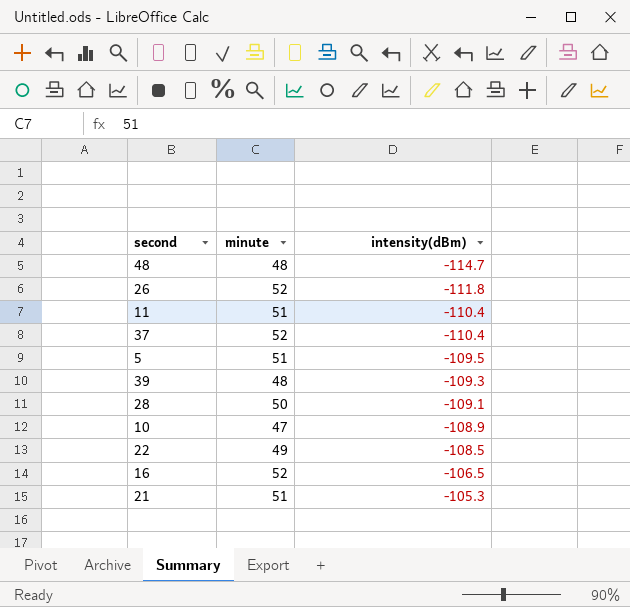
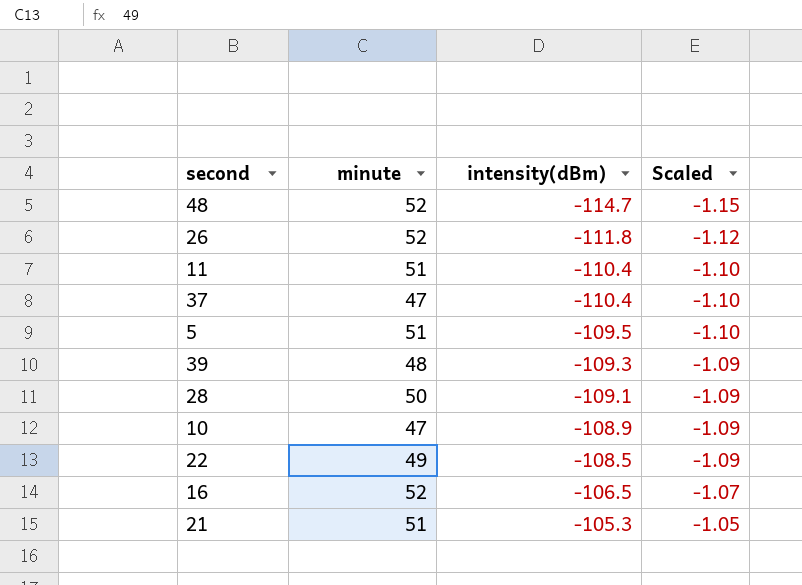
column Scaled | formula: none -> [intensity(dBm)] * 0.01
48 | minute: 48 -> 52
37 | minute: 52 -> 47

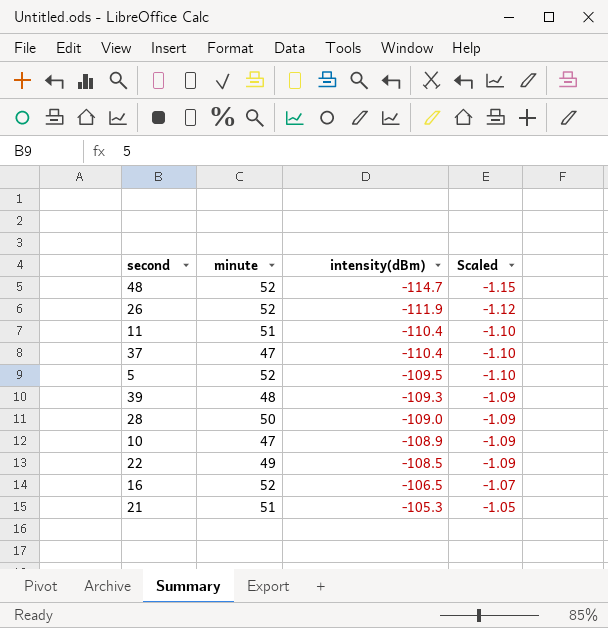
26 | intensity(dBm): -111.8 -> -111.9
5 | minute: 51 -> 52
28 | intensity(dBm): -109.1 -> -109.0

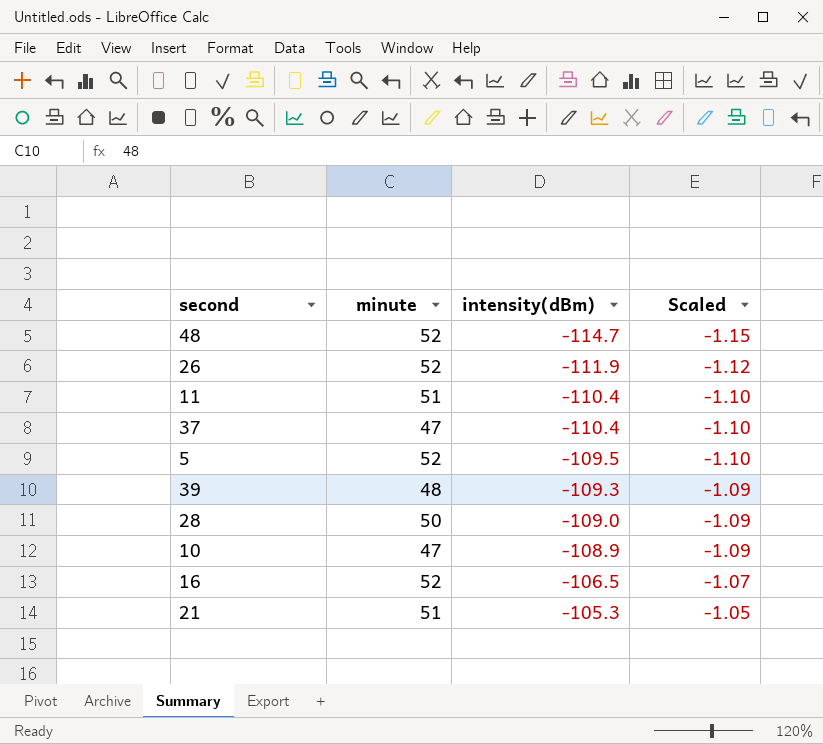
row 22: 49 | -108.5 | -1.09 -> none

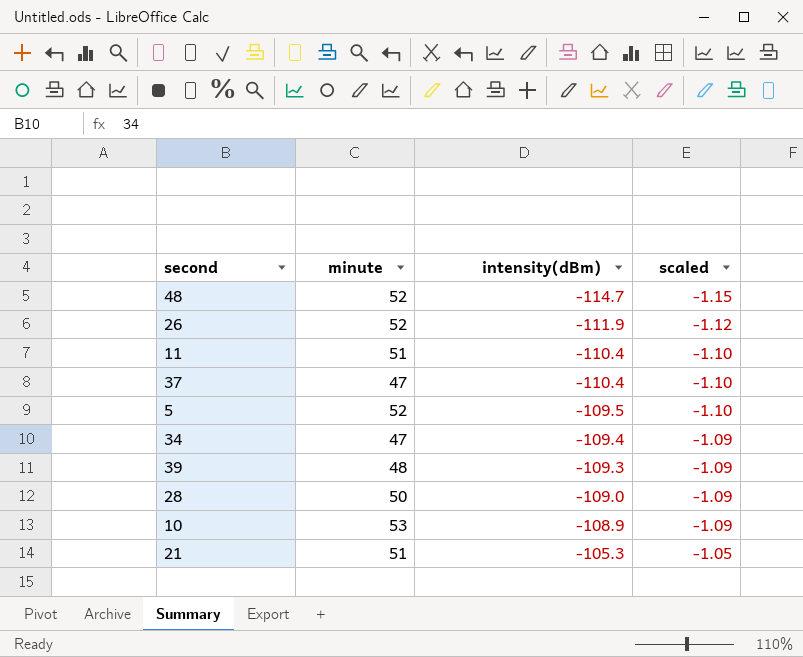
column name: Scaled -> scaled
row 16: 52 | -106.5 | -1.07 -> none
row 34: none -> 47 | -109.4 | -1.09
10 | minute: 47 -> 53

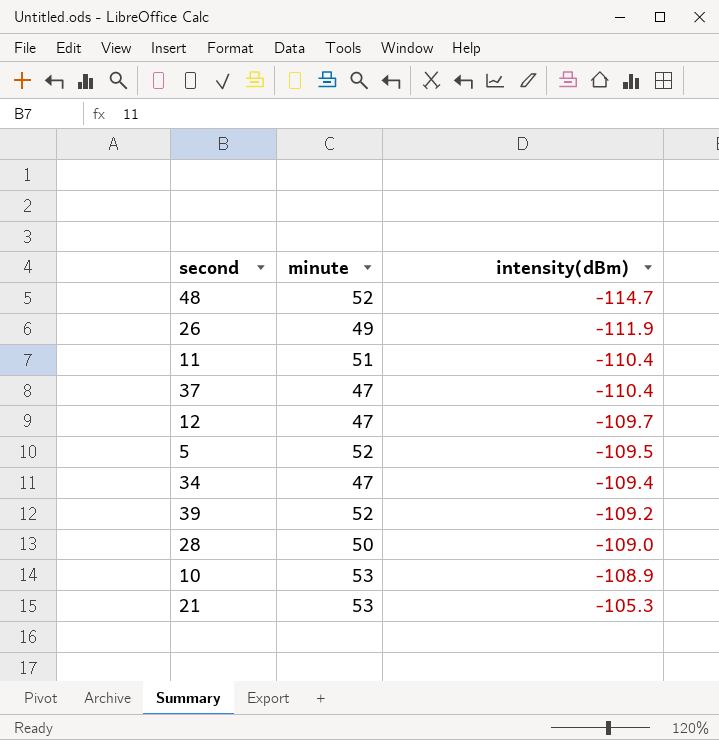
column scaled | formula: [intensity(dBm)] * 0.01 -> none
26 | minute: 52 -> 49
row 12: none -> 47 | -109.7
39 | minute: 48 -> 52
39 | intensity(dBm): -109.3 -> -109.2
21 | minute: 51 -> 53

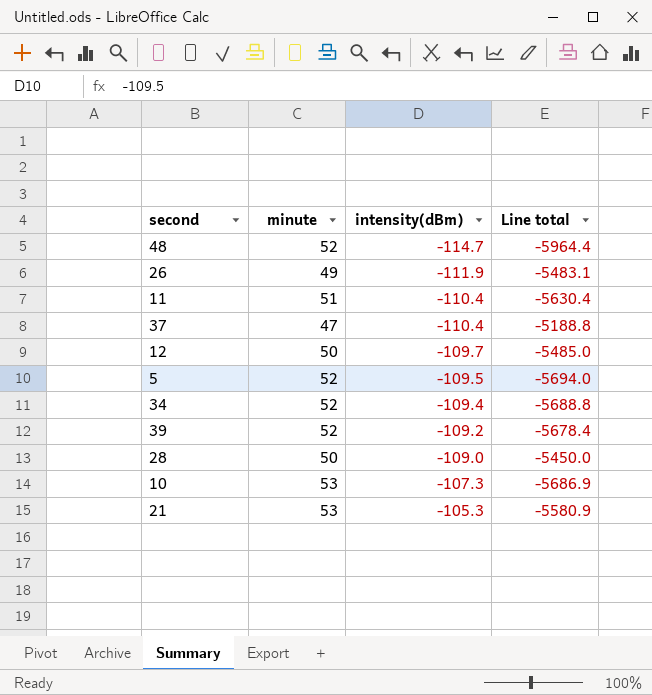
column Line total | formula: none -> [minute] * [intensity(dBm)]
12 | minute: 47 -> 50
34 | minute: 47 -> 52
10 | intensity(dBm): -108.9 -> -107.3

